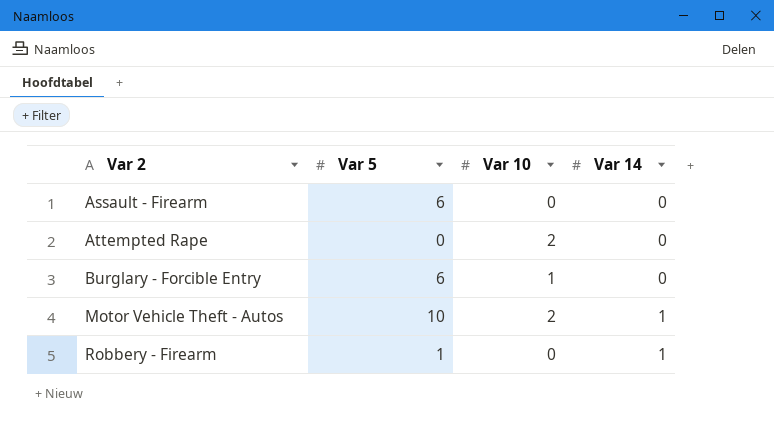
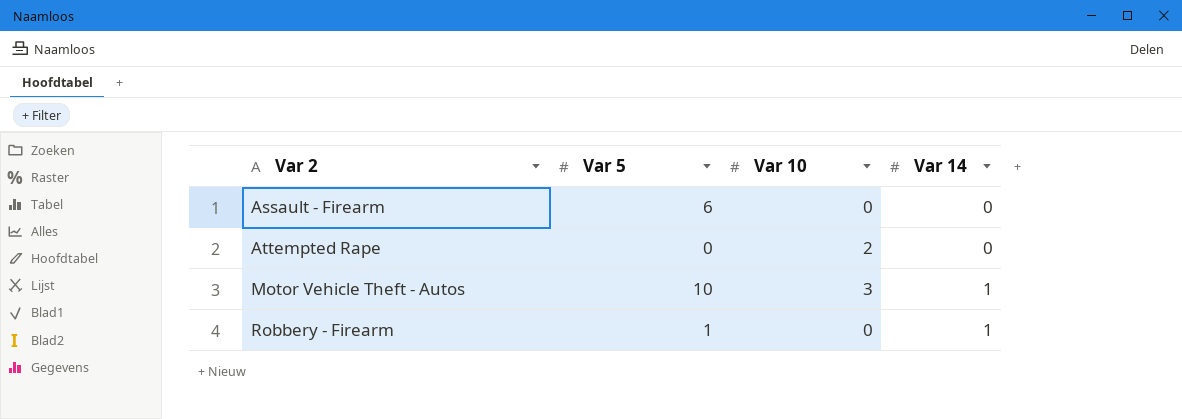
row Burglary - Forcible Entry: 6 | 1 | 0 -> none
Motor Vehicle Theft - Autos | Var 10: 2 -> 3

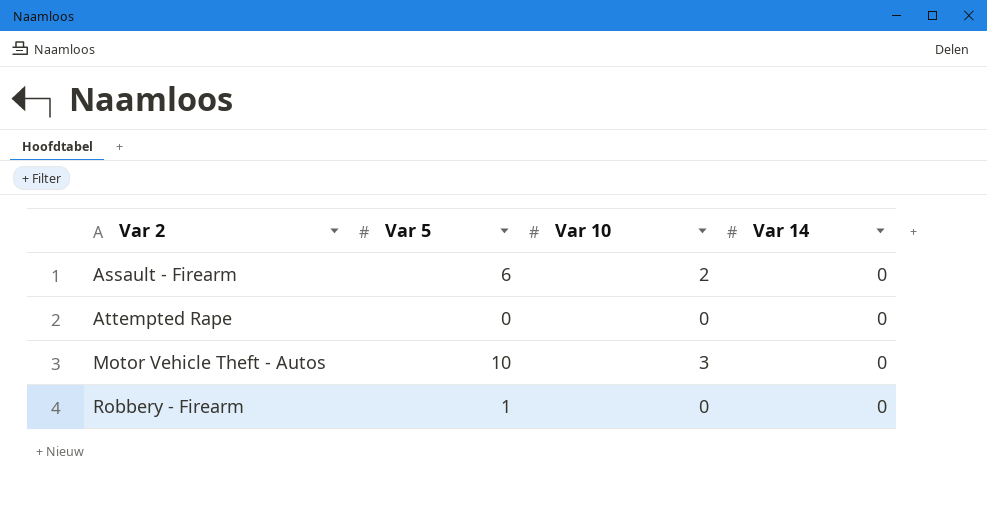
Assault - Firearm | Var 10: 0 -> 2
Attempted Rape | Var 10: 2 -> 0
Motor Vehicle Theft - Autos | Var 14: 1 -> 0
Robbery - Firearm | Var 14: 1 -> 0

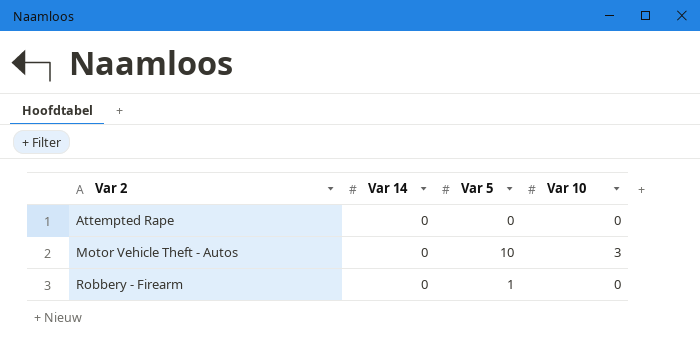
column Var 14 | position: 4 -> 2
row Assault - Firearm: 6 | 2 | 0 -> none

